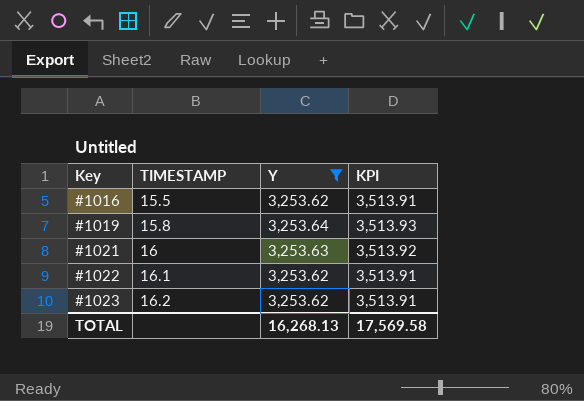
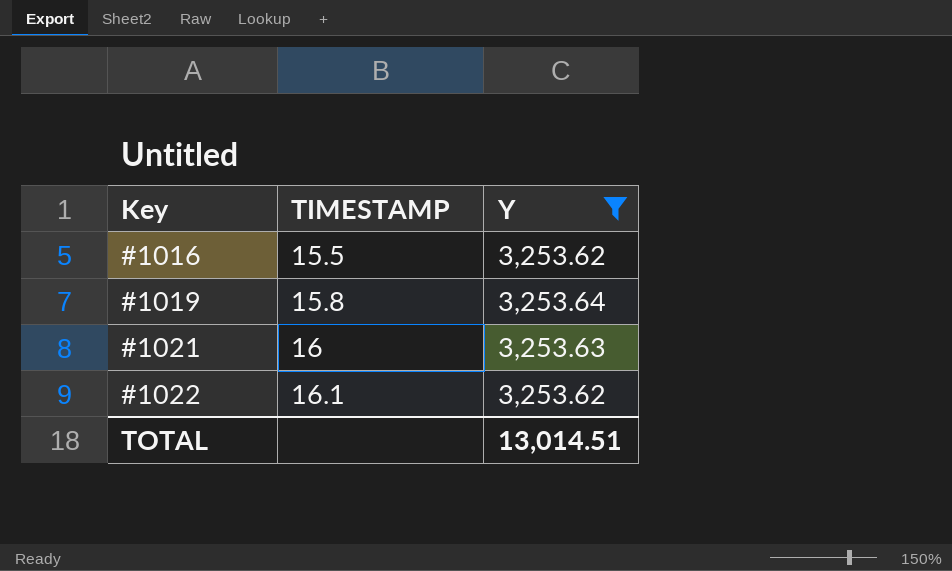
column KPI | formula: [Y] * 1.08 -> none
row #1023: 16.2 | 3,253.62 | 3,513.91 -> none
TOTAL | Y: 16,268.13 -> 13,014.51

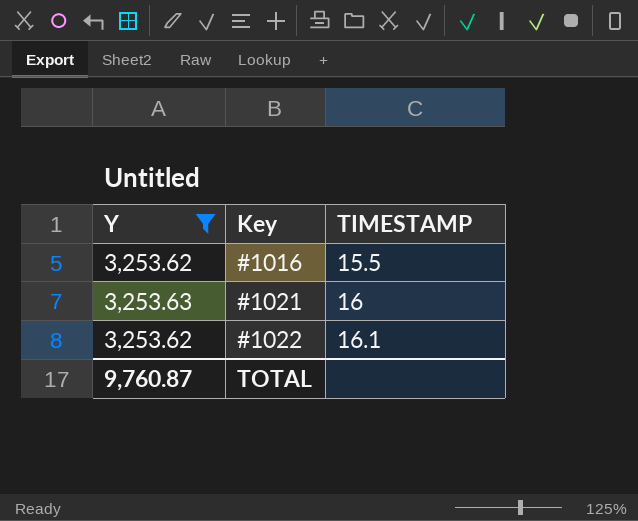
column Y | position: 3 -> 1
row #1019: 15.8 | 3,253.64 -> none
TOTAL | Y: 13,014.51 -> 9,760.87

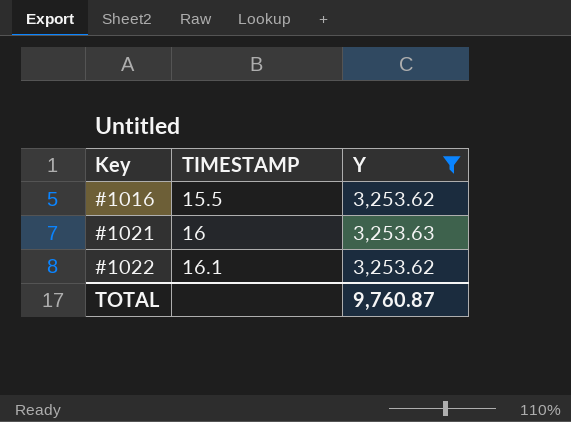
column Y | position: 1 -> 3

